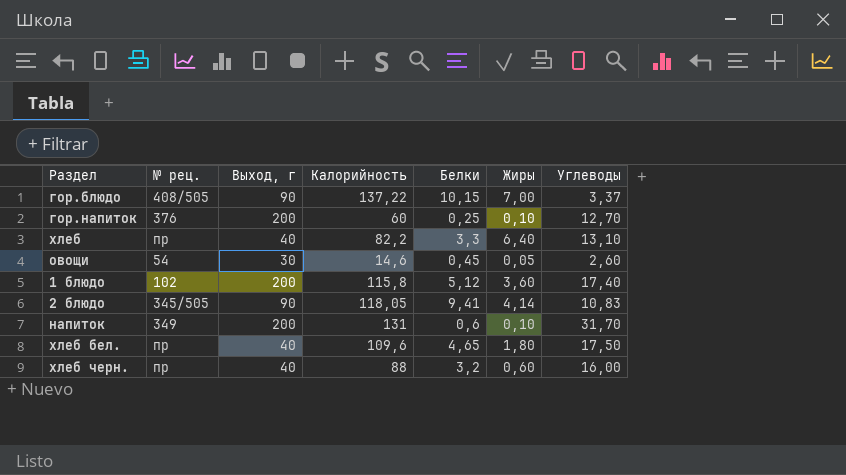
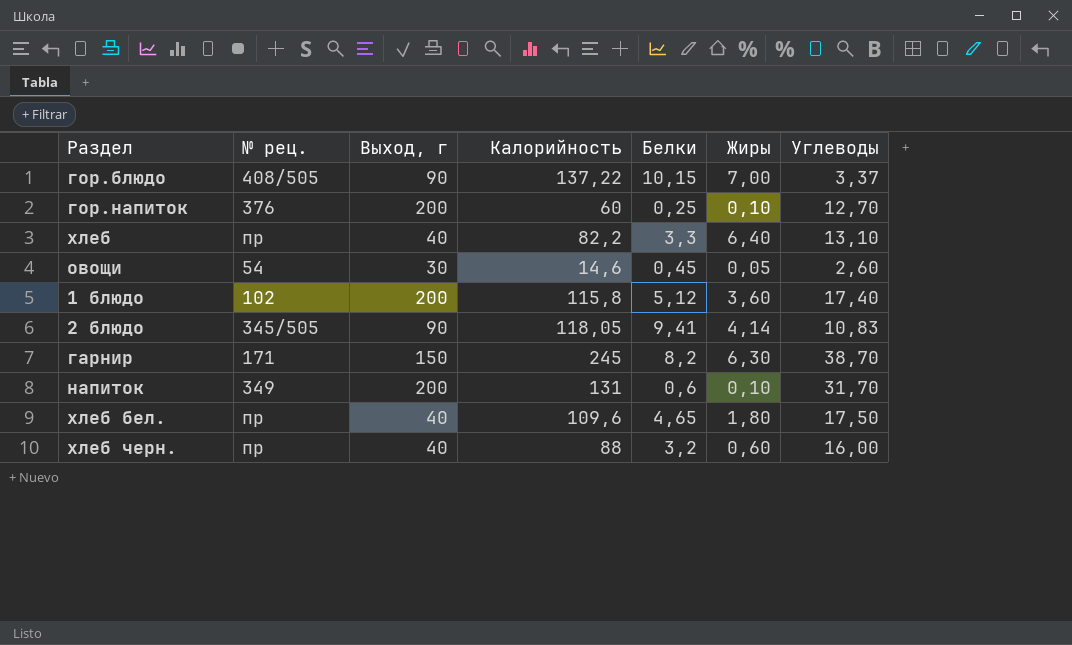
row гарнир: none -> 171 | 150 | 245 | 8,2 | 6,30 | 38,70

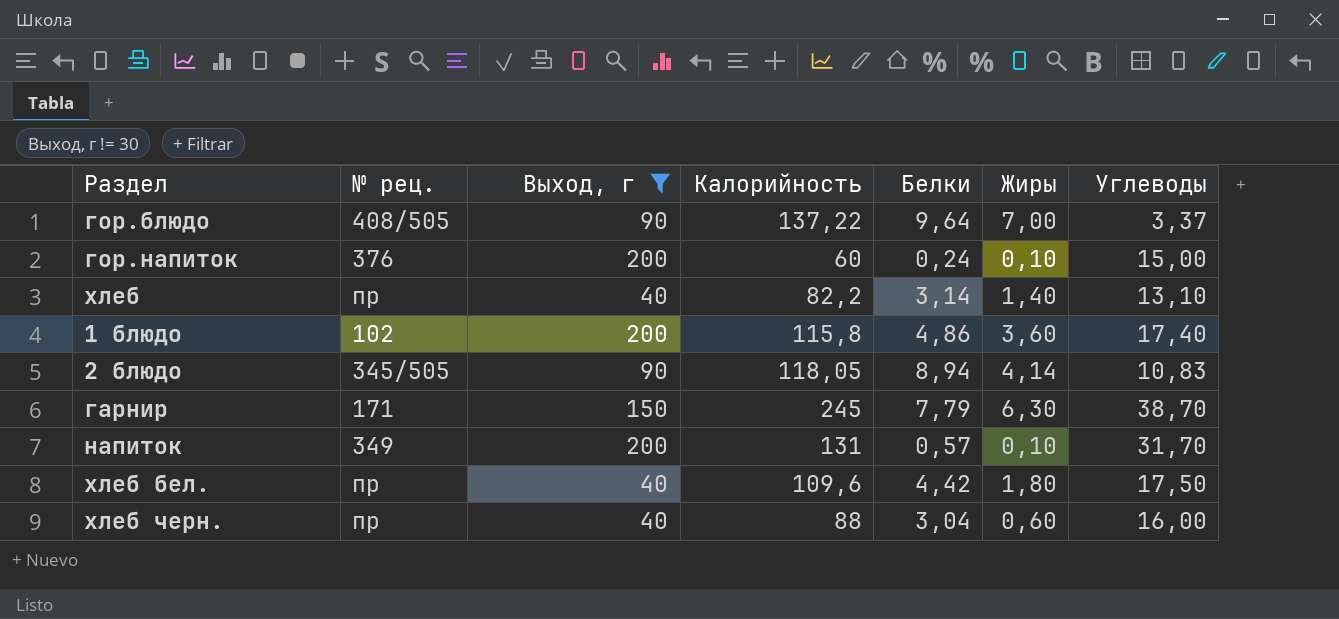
filter: none -> Выход, г != 30
гор.блюдо | Белки: 10,15 -> 9,64
гор.напиток | Белки: 0,25 -> 0,24
гор.напиток | Углеводы: 12,70 -> 15,00
хлеб | Белки: 3,3 -> 3,14
хлеб | Жиры: 6,40 -> 1,40
1 блюдо | Белки: 5,12 -> 4,86
2 блюдо | Белки: 9,41 -> 8,94
гарнир | Белки: 8,2 -> 7,79
напиток | Белки: 0,6 -> 0,57
хлеб бел. | Белки: 4,65 -> 4,42
хлеб черн. | Белки: 3,2 -> 3,04

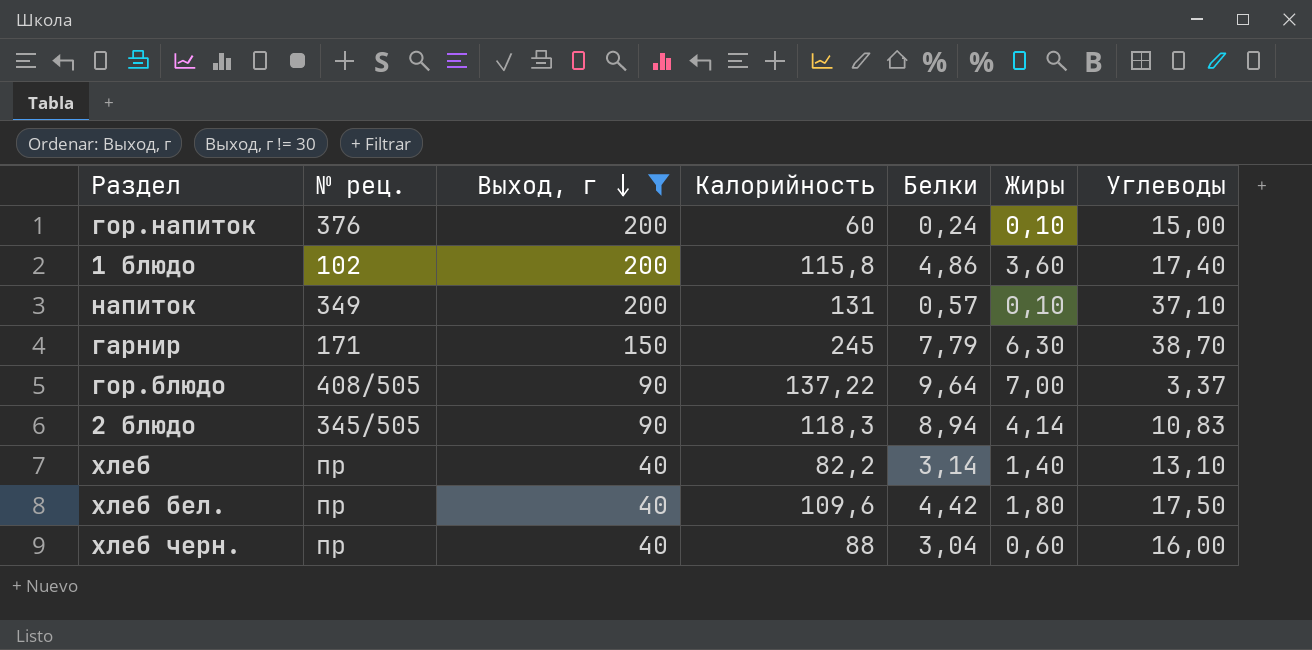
row order: none -> Выход, г descending
напиток | Углеводы: 31,70 -> 37,10
2 блюдо | Калорийность: 118,05 -> 118,3

